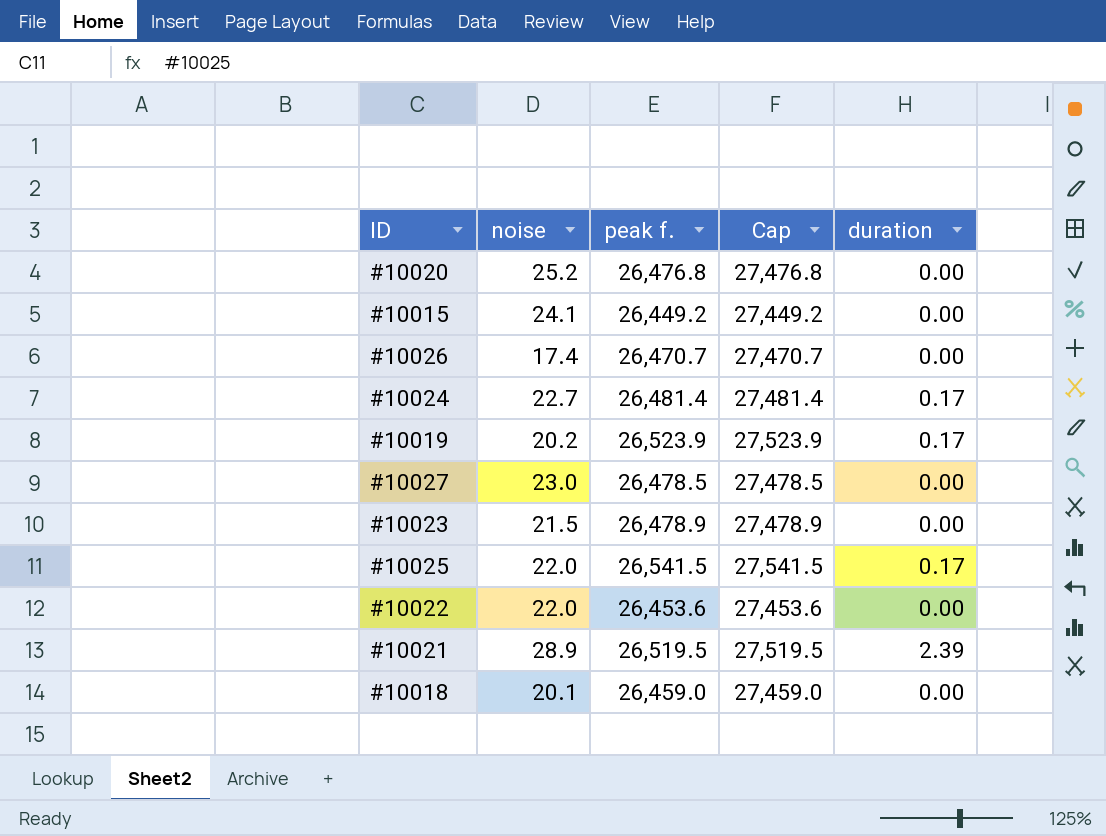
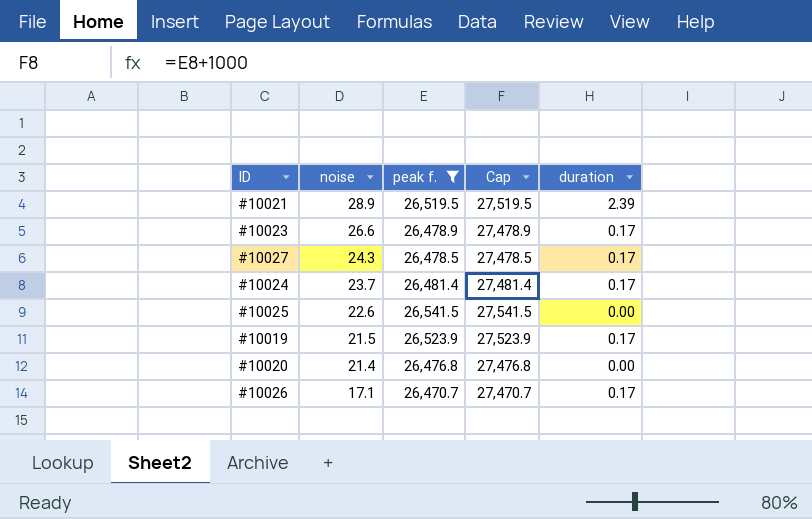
filter: none -> peak f. >= 26,470.7
row order: none -> noise descending
#10023 | noise: 21.5 -> 26.6
#10023 | duration: 0.00 -> 0.17
#10027 | noise: 23.0 -> 24.3
#10027 | duration: 0.00 -> 0.17
#10024 | noise: 22.7 -> 23.7
#10025 | noise: 22.0 -> 22.6
#10025 | duration: 0.17 -> 0.00
#10019 | noise: 20.2 -> 21.5
#10020 | noise: 25.2 -> 21.4
#10026 | noise: 17.4 -> 17.1
#10026 | duration: 0.00 -> 0.17

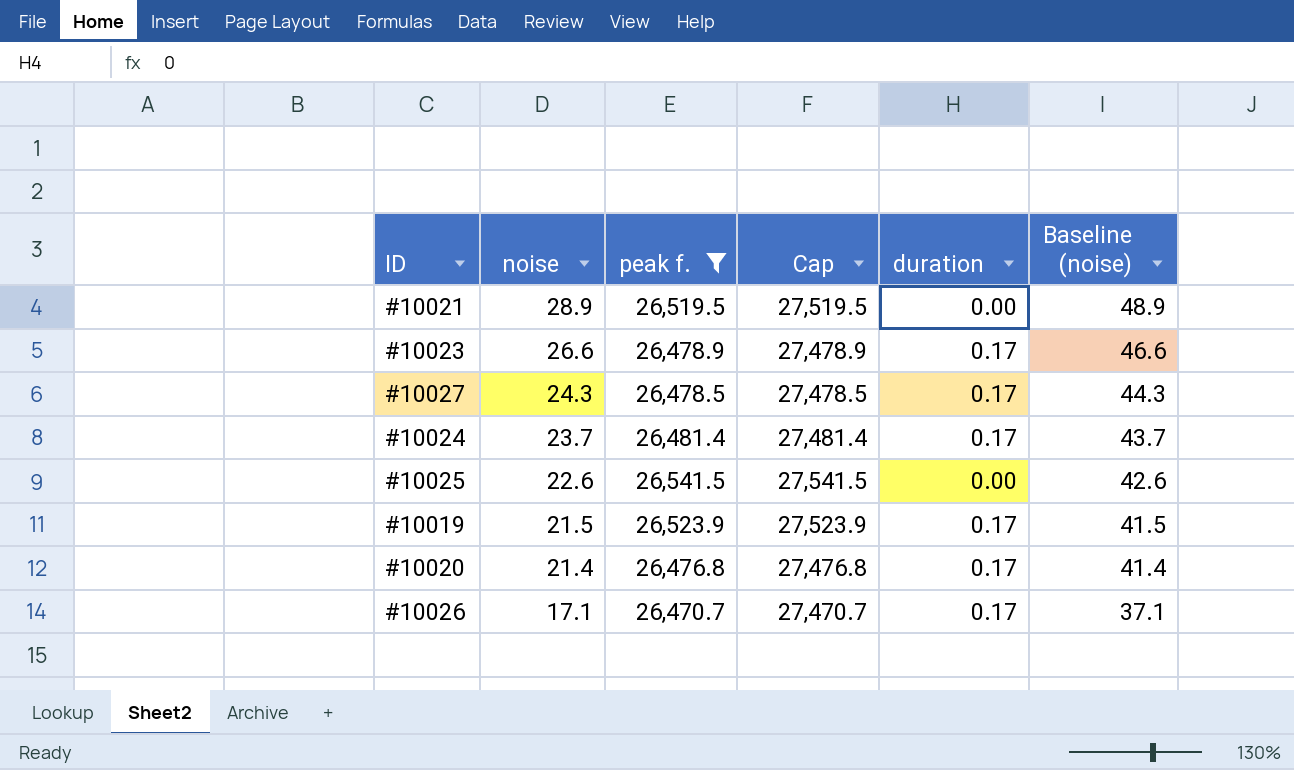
column Baseline (noise) | formula: none -> [noise] + 20
#10021 | duration: 2.39 -> 0.00
#10020 | duration: 0.00 -> 0.17

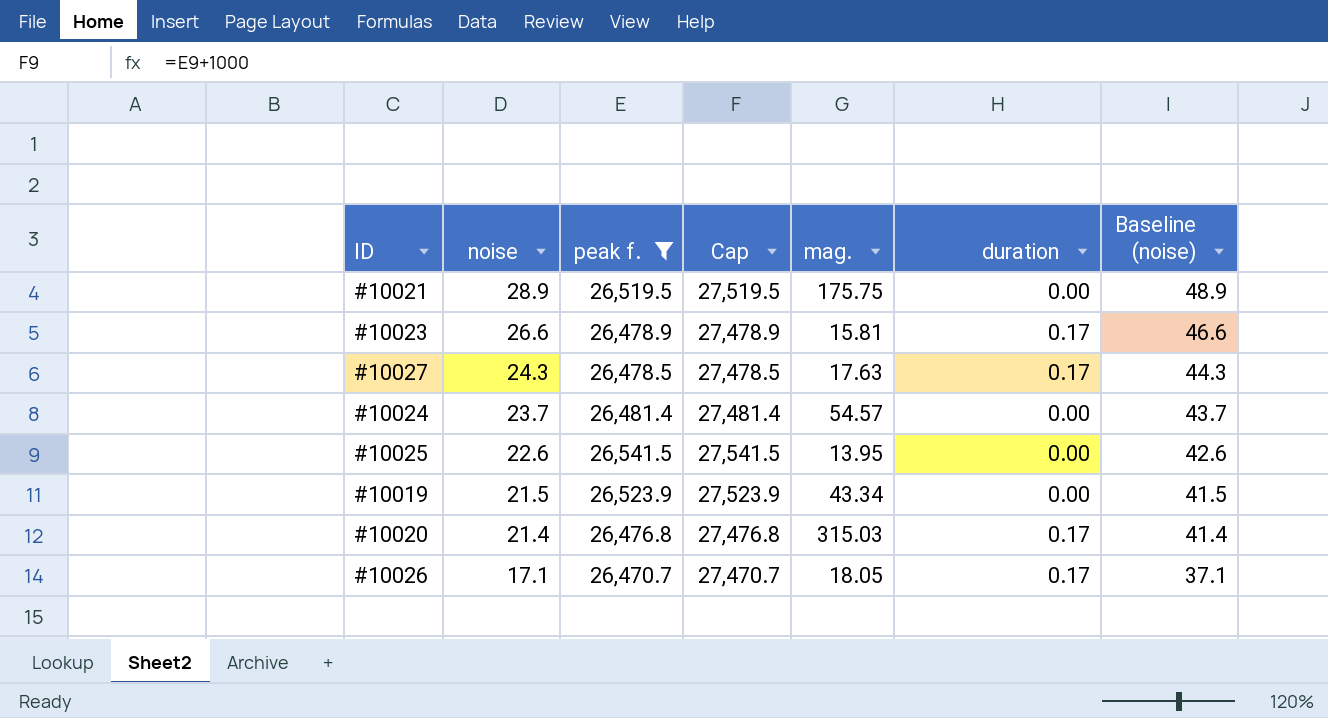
column mag. | position: none -> 5
#10024 | duration: 0.17 -> 0.00
#10019 | duration: 0.17 -> 0.00

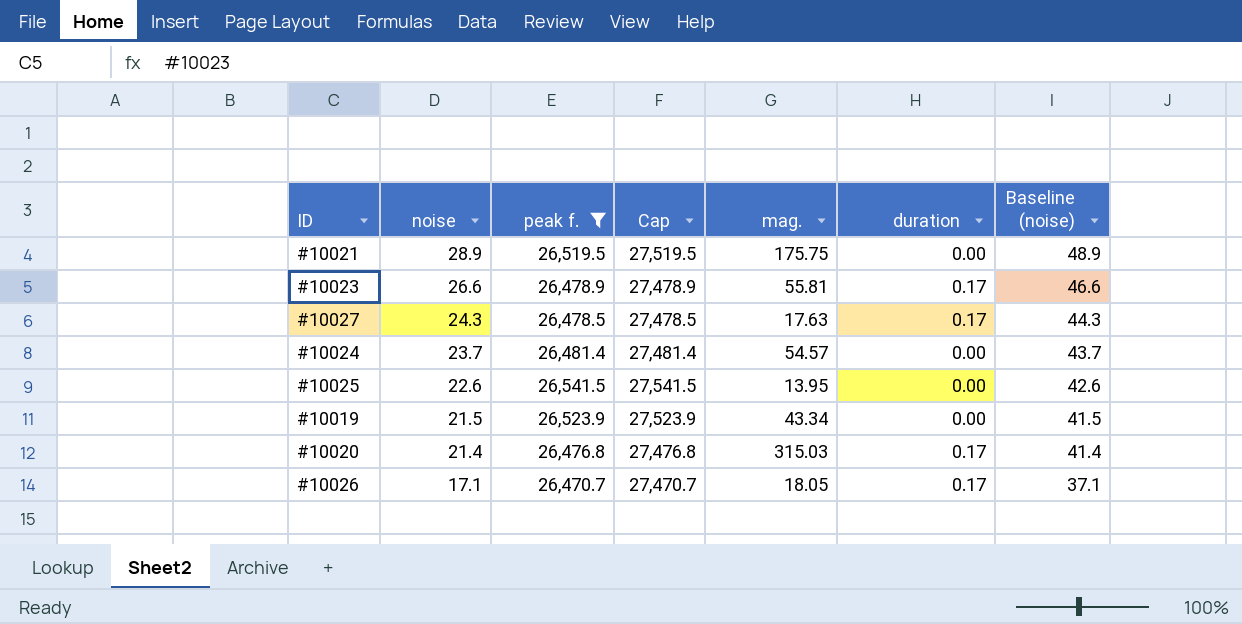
#10023 | mag.: 15.81 -> 55.81

